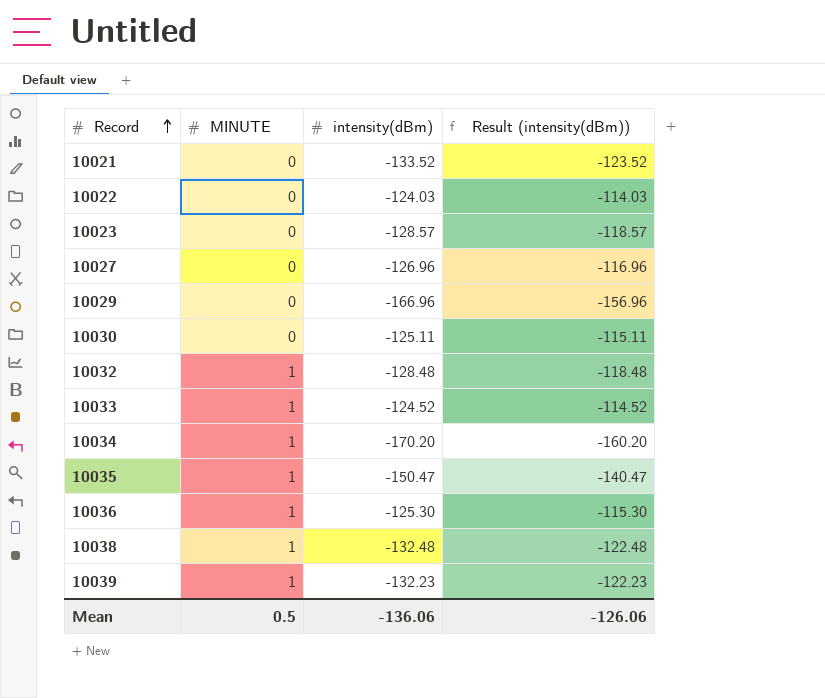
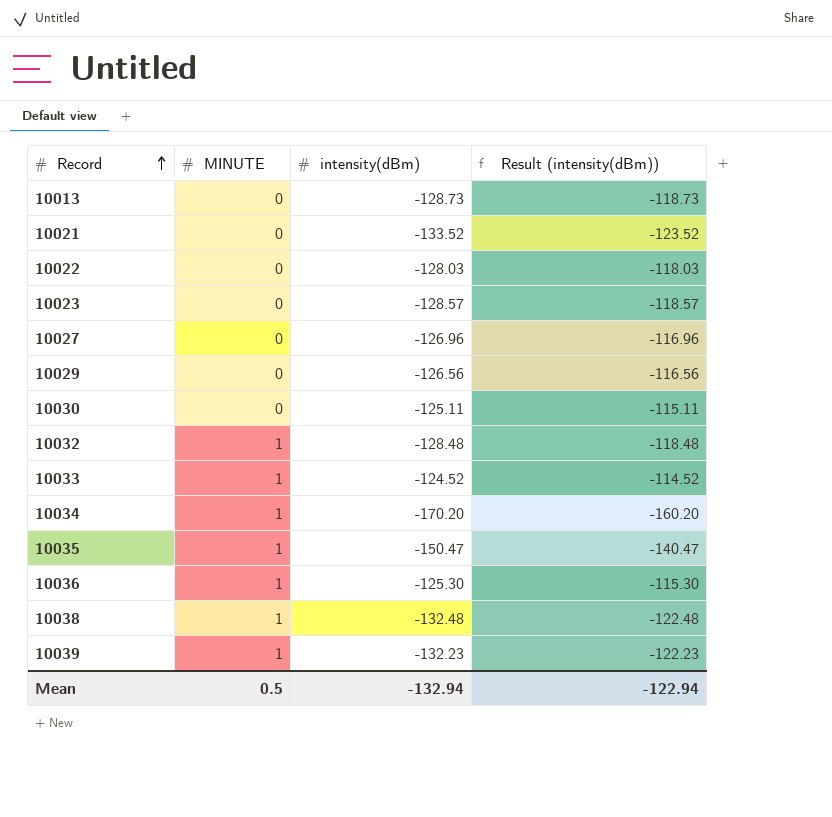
row 10013: none -> 0 | -128.73 | -118.73
10022 | intensity(dBm): -124.03 -> -128.03
10022 | Result (intensity(dBm)): -114.03 -> -118.03
10029 | intensity(dBm): -166.96 -> -126.56
10029 | Result (intensity(dBm)): -156.96 -> -116.56
Mean | intensity(dBm): -136.06 -> -132.94
Mean | Result (intensity(dBm)): -126.06 -> -122.94

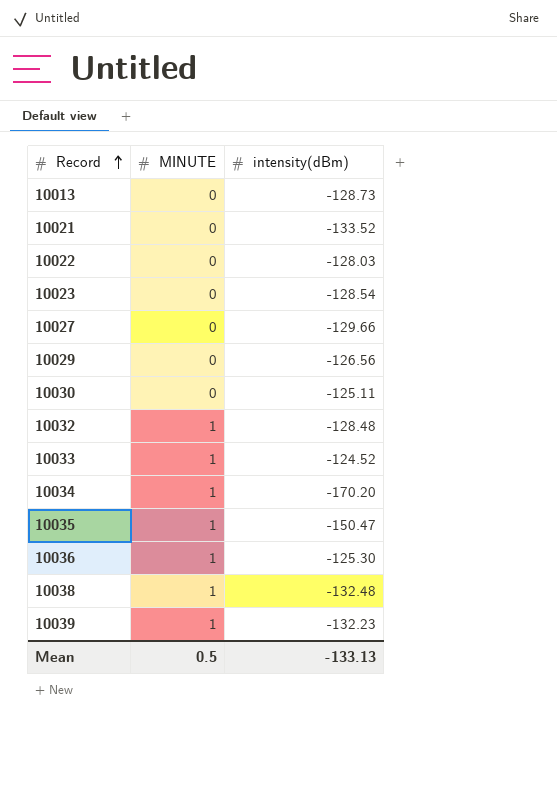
column Result (intensity(dBm)) | formula: [intensity(dBm)] + 10 -> none
10023 | intensity(dBm): -128.57 -> -128.54
10027 | intensity(dBm): -126.96 -> -129.66
Mean | intensity(dBm): -132.94 -> -133.13

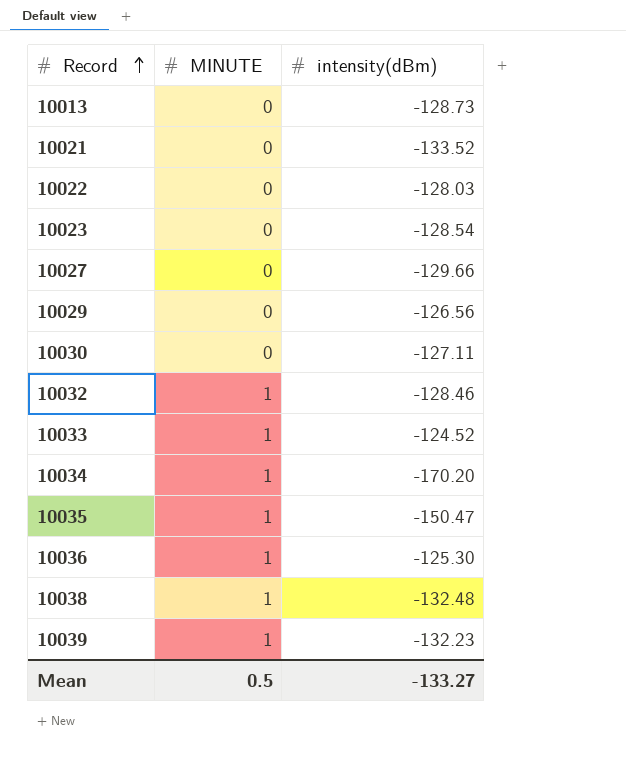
10030 | intensity(dBm): -125.11 -> -127.11
10032 | intensity(dBm): -128.48 -> -128.46
Mean | intensity(dBm): -133.13 -> -133.27

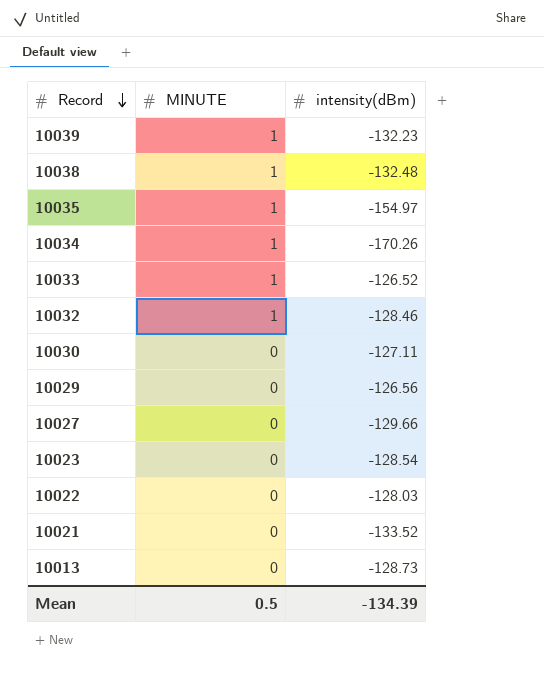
row order: Record ascending -> Record descending
row 10036: 1 | -125.30 -> none
10035 | intensity(dBm): -150.47 -> -154.97
10034 | intensity(dBm): -170.20 -> -170.26
10033 | intensity(dBm): -124.52 -> -126.52
Mean | intensity(dBm): -133.27 -> -134.39

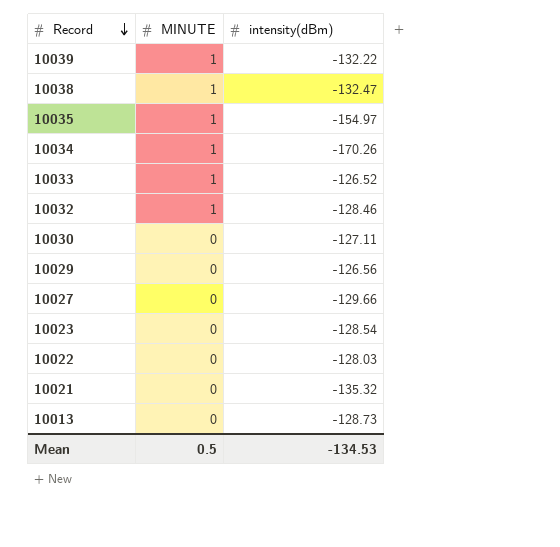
10039 | intensity(dBm): -132.23 -> -132.22
10038 | intensity(dBm): -132.48 -> -132.47
10021 | intensity(dBm): -133.52 -> -135.32
Mean | intensity(dBm): -134.39 -> -134.53

